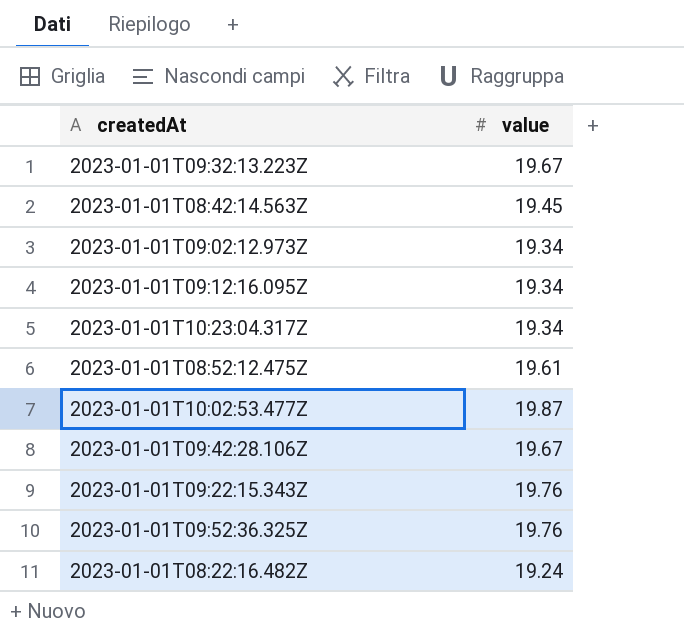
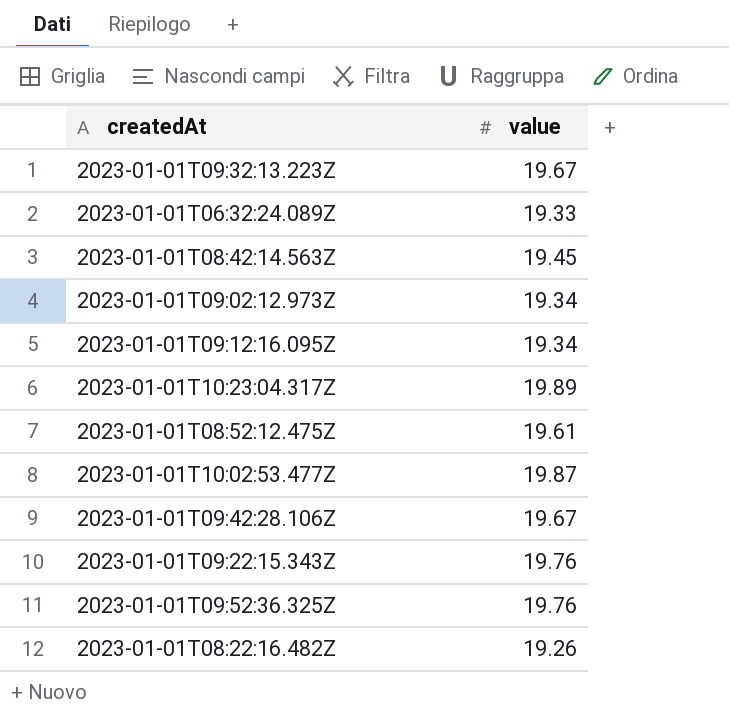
row 2023-01-01T06:32:24.089Z: none -> 19.33
2023-01-01T10:23:04.317Z | value: 19.34 -> 19.89
2023-01-01T08:22:16.482Z | value: 19.24 -> 19.26

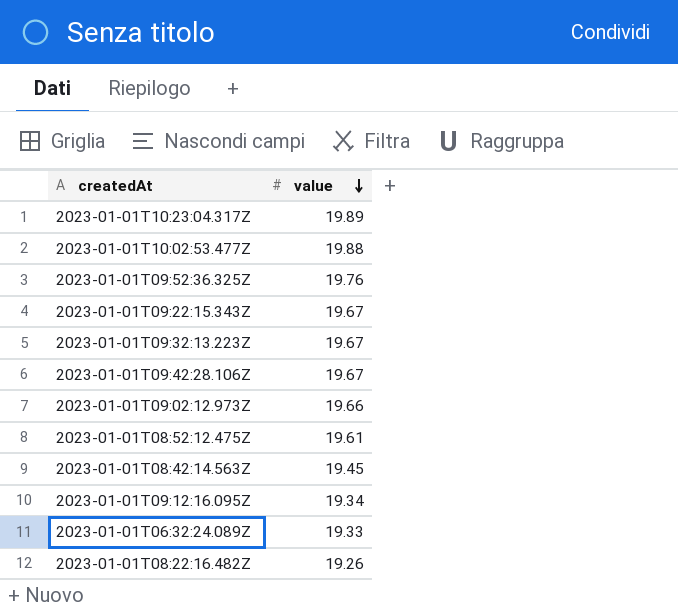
row order: none -> value descending
2023-01-01T10:02:53.477Z | value: 19.87 -> 19.88
2023-01-01T09:22:15.343Z | value: 19.76 -> 19.67
2023-01-01T09:02:12.973Z | value: 19.34 -> 19.66

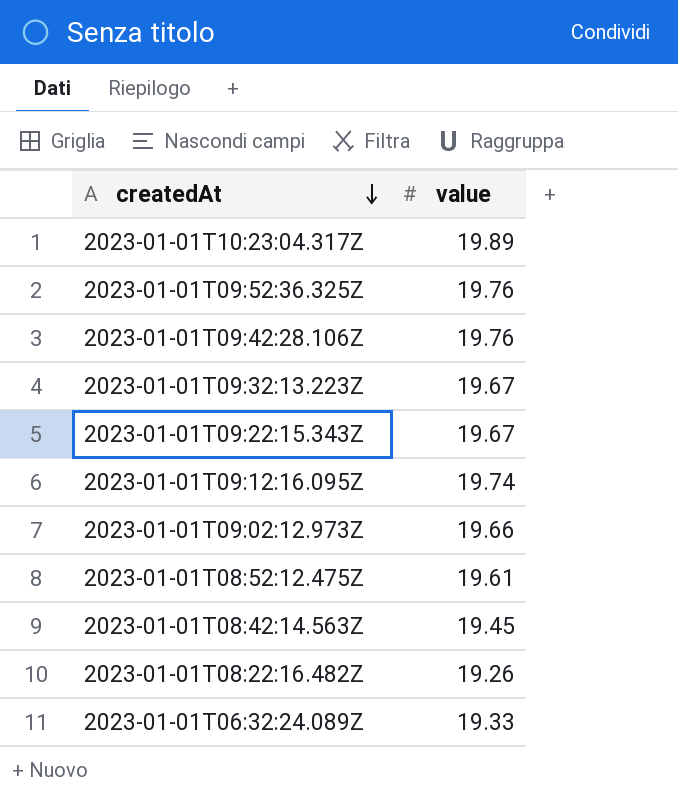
row order: value descending -> createdAt descending
row 2023-01-01T10:02:53.477Z: 19.88 -> none
2023-01-01T09:42:28.106Z | value: 19.67 -> 19.76
2023-01-01T09:12:16.095Z | value: 19.34 -> 19.74

